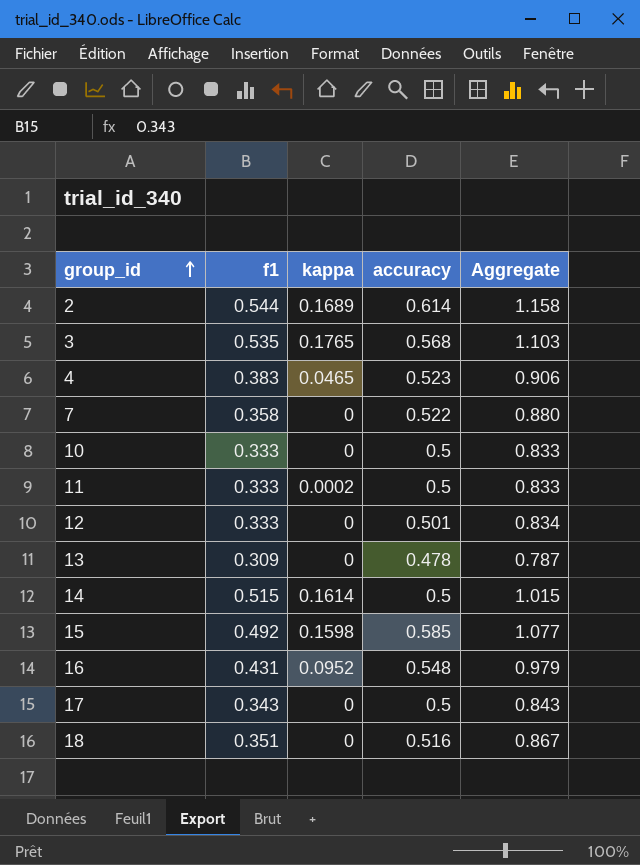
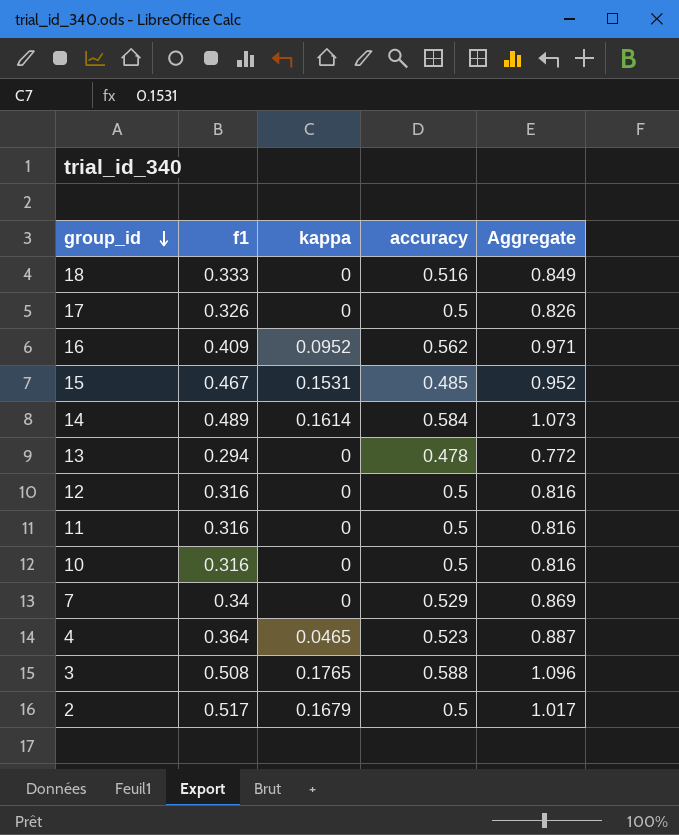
row order: group_id ascending -> group_id descending
18 | f1: 0.351 -> 0.333
18 | Aggregate: 0.867 -> 0.849
17 | f1: 0.343 -> 0.326
17 | Aggregate: 0.843 -> 0.826
16 | f1: 0.431 -> 0.409
16 | accuracy: 0.548 -> 0.562
16 | Aggregate: 0.979 -> 0.971
15 | f1: 0.492 -> 0.467
15 | kappa: 0.1598 -> 0.1531
15 | accuracy: 0.585 -> 0.485
15 | Aggregate: 1.077 -> 0.952
14 | f1: 0.515 -> 0.489
14 | accuracy: 0.5 -> 0.584
14 | Aggregate: 1.015 -> 1.073
13 | f1: 0.309 -> 0.294
13 | Aggregate: 0.787 -> 0.772
12 | f1: 0.333 -> 0.316
12 | accuracy: 0.501 -> 0.5
12 | Aggregate: 0.834 -> 0.816
11 | f1: 0.333 -> 0.316
11 | kappa: 0.0002 -> 0
11 | Aggregate: 0.833 -> 0.816
10 | f1: 0.333 -> 0.316
10 | Aggregate: 0.833 -> 0.816
7 | f1: 0.358 -> 0.34
7 | accuracy: 0.522 -> 0.529
7 | Aggregate: 0.880 -> 0.869
4 | f1: 0.383 -> 0.364
4 | Aggregate: 0.906 -> 0.887
3 | f1: 0.535 -> 0.508
3 | accuracy: 0.568 -> 0.588
3 | Aggregate: 1.103 -> 1.096
2 | f1: 0.544 -> 0.517
2 | kappa: 0.1689 -> 0.1679
2 | accuracy: 0.614 -> 0.5
2 | Aggregate: 1.158 -> 1.017

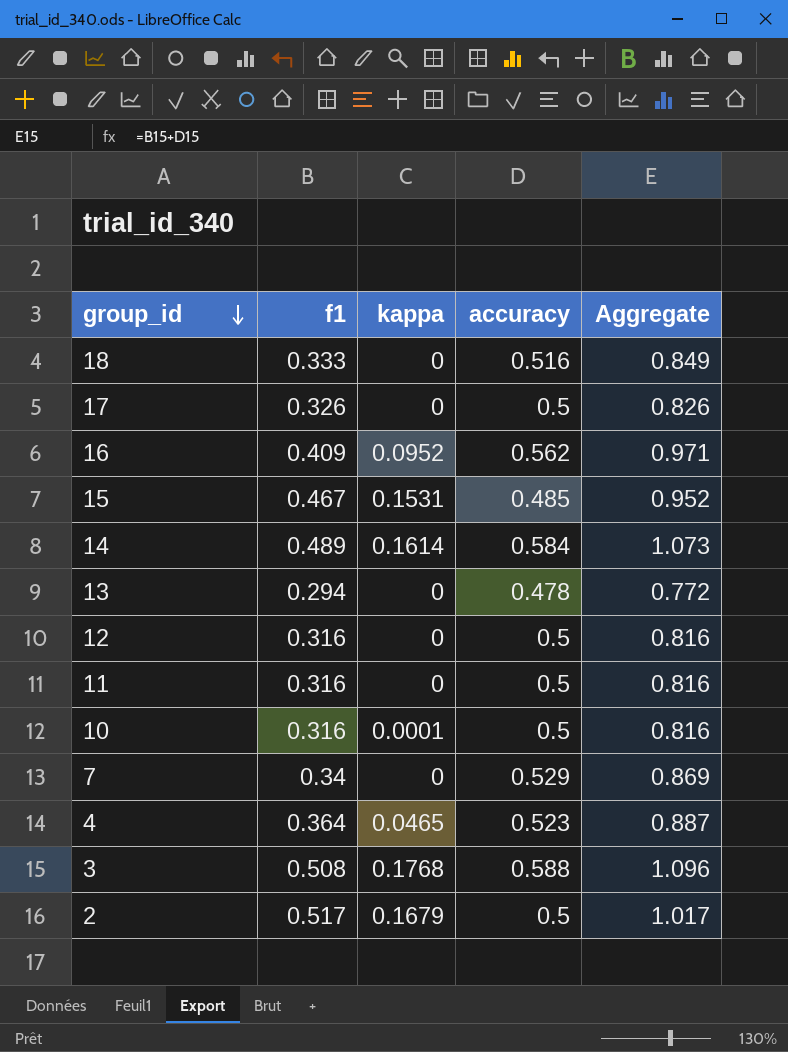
10 | kappa: 0 -> 0.0001
3 | kappa: 0.1765 -> 0.1768

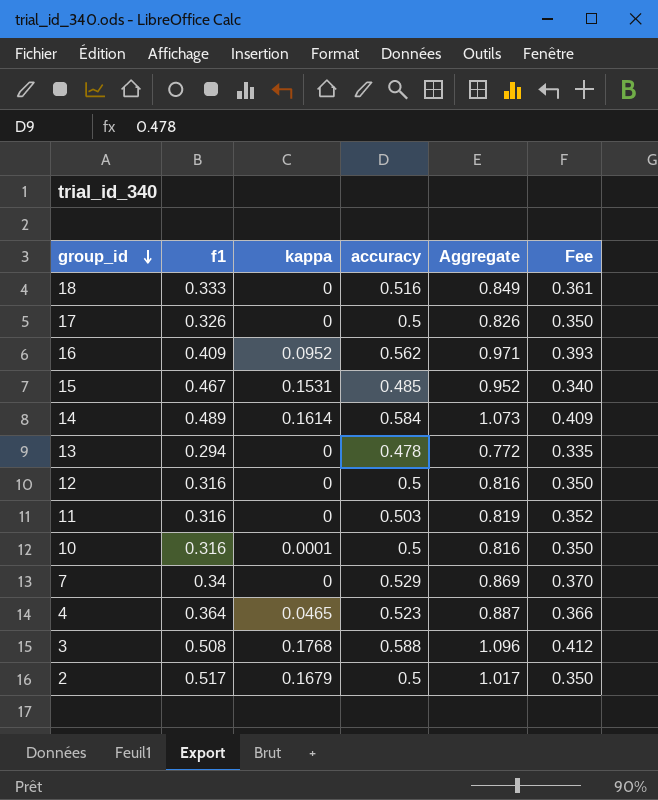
column Fee | formula: none -> [accuracy] * 0.7
11 | accuracy: 0.5 -> 0.503
11 | Aggregate: 0.816 -> 0.819

